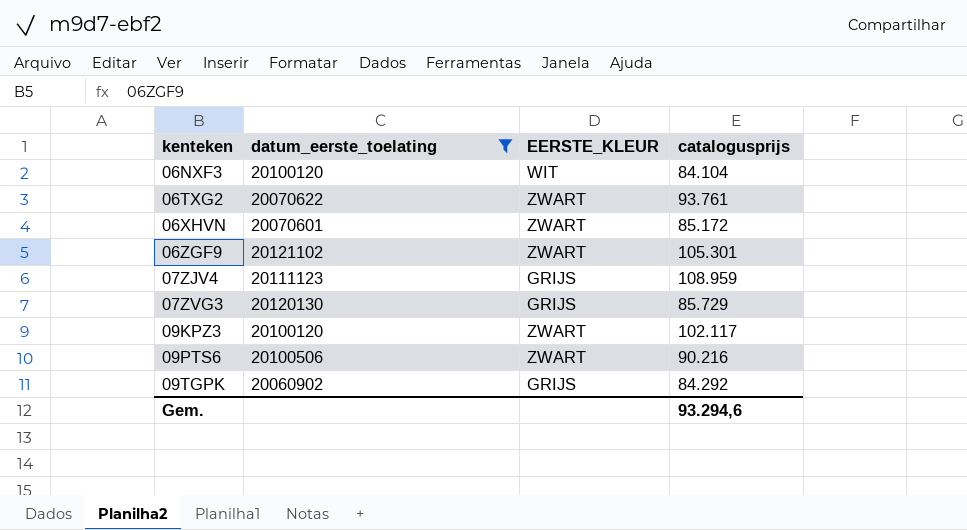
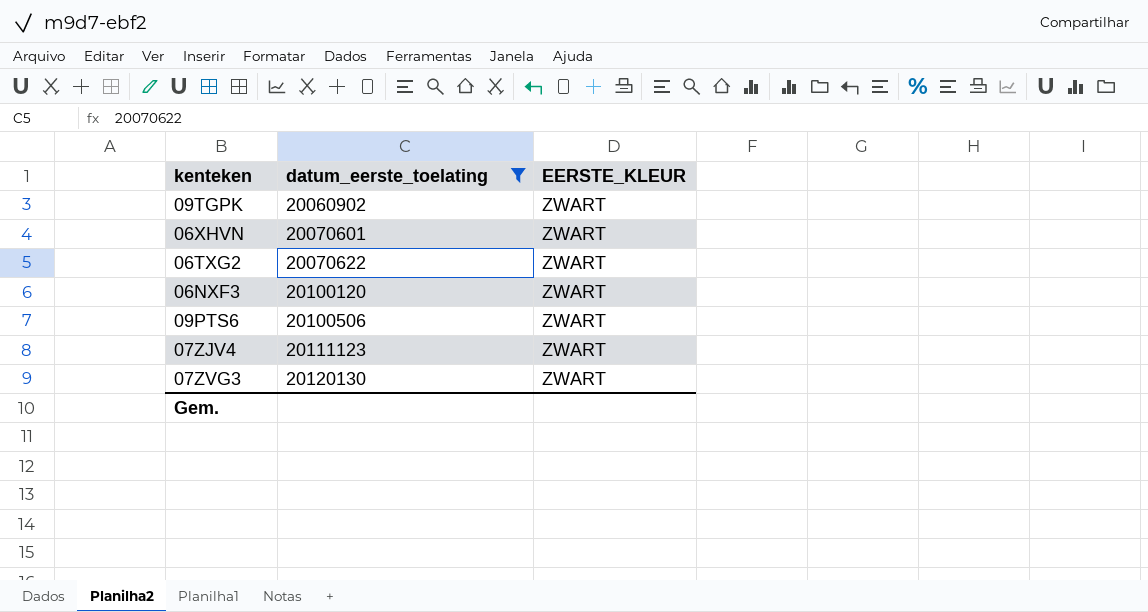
row order: kenteken ascending -> datum_eerste_toelating ascending
column catalogusprijs | position: 4 -> none
row 06ZGF9: 20121102 | ZWART | 105.301 -> none
row 09KPZ3: 20100120 | ZWART | 102.117 -> none
09TGPK | EERSTE_KLEUR: GRIJS -> ZWART
06NXF3 | EERSTE_KLEUR: WIT -> ZWART
07ZJV4 | EERSTE_KLEUR: GRIJS -> ZWART
07ZVG3 | EERSTE_KLEUR: GRIJS -> ZWART

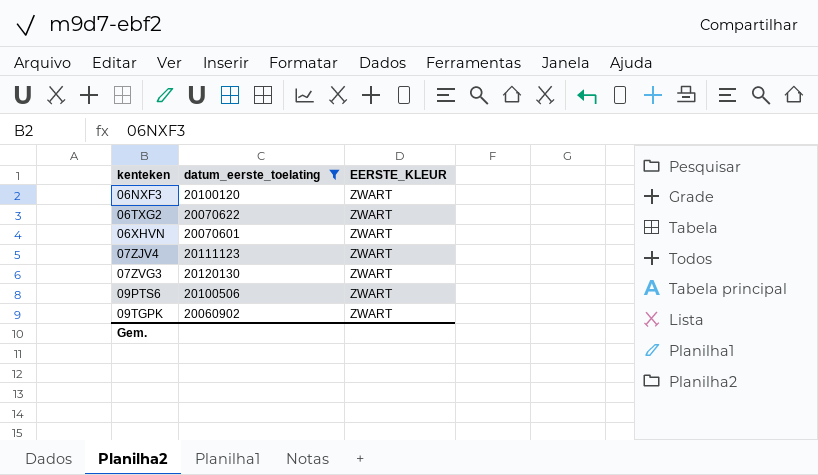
row order: datum_eerste_toelating ascending -> kenteken ascending

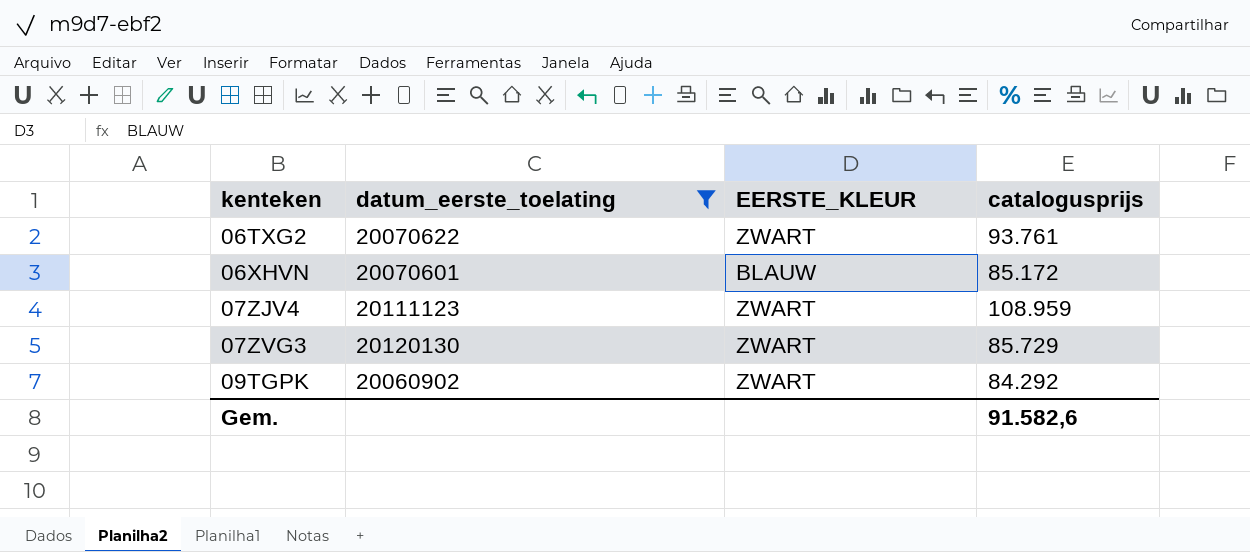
column catalogusprijs | position: none -> 4
row 06NXF3: 20100120 | ZWART -> none
row 09PTS6: 20100506 | ZWART -> none
06XHVN | EERSTE_KLEUR: ZWART -> BLAUW

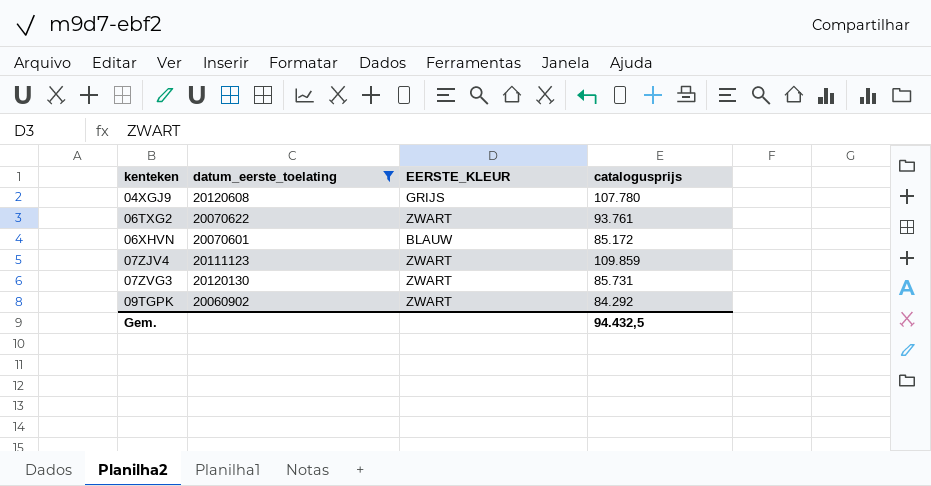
row 04XGJ9: none -> 20120608 | GRIJS | 107.780
07ZJV4 | catalogusprijs: 108.959 -> 109.859
07ZVG3 | catalogusprijs: 85.729 -> 85.731
Gem. | catalogusprijs: 91.582,6 -> 94.432,5

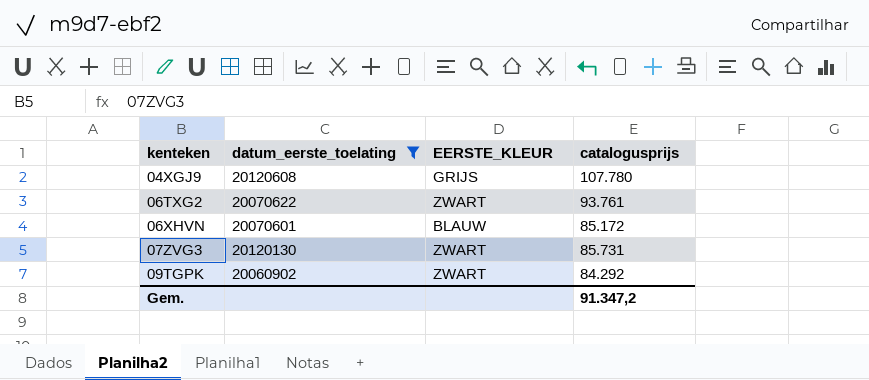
row 07ZJV4: 20111123 | ZWART | 109.859 -> none
Gem. | catalogusprijs: 94.432,5 -> 91.347,2

